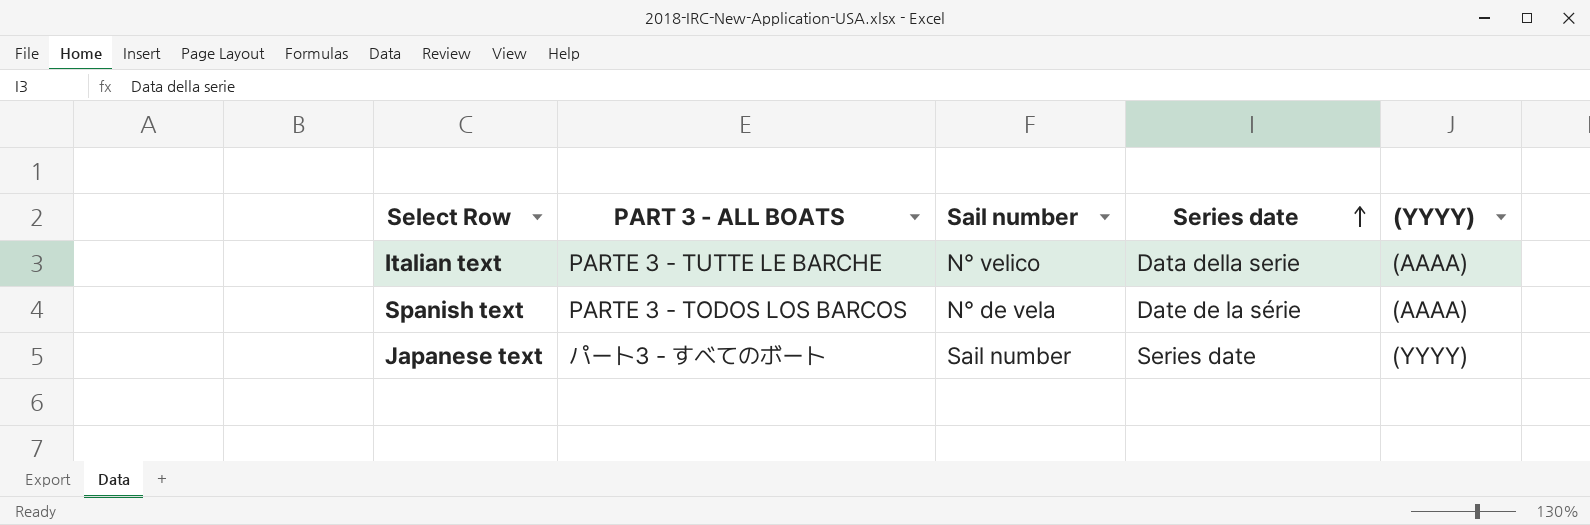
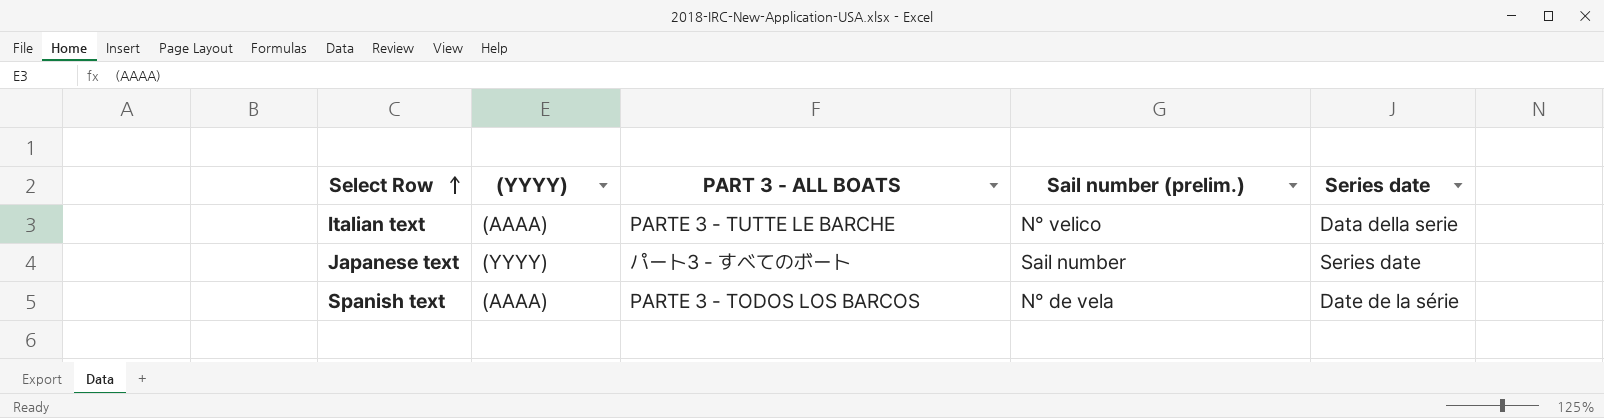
row order: Series date ascending -> Select Row ascending
column (YYYY) | position: 5 -> 2
column name: Sail number -> Sail number (prelim.)

